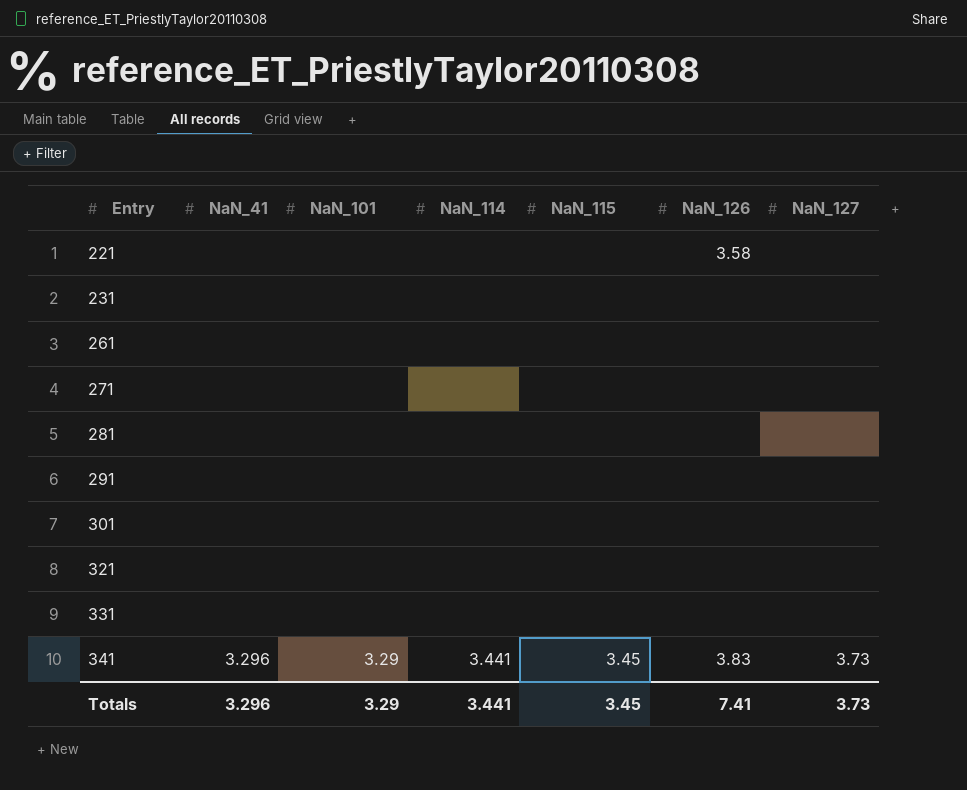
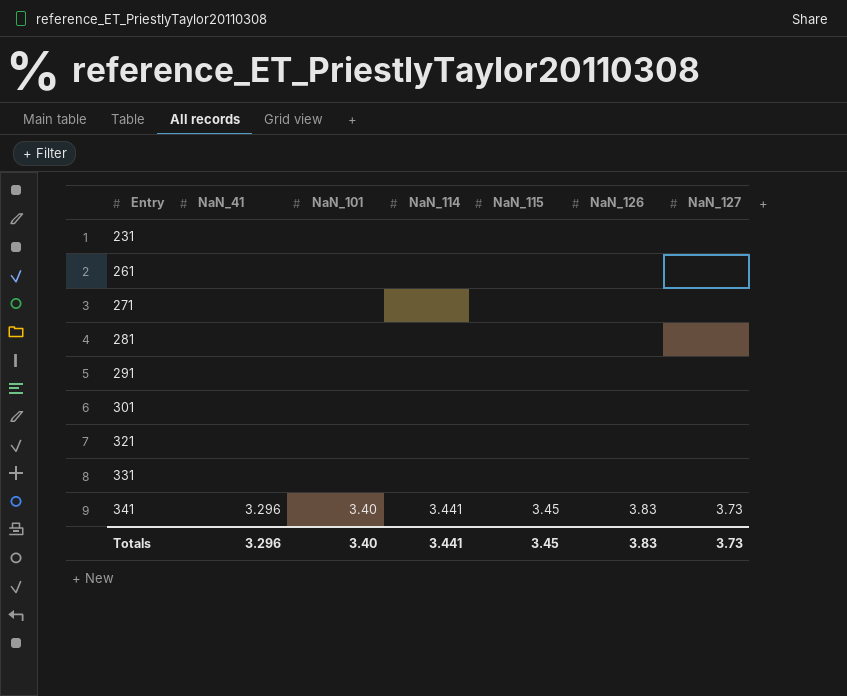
row 221: none | none | none | none | 3.58 | none -> none
341 | NaN_101: 3.29 -> 3.40
Totals | NaN_101: 3.29 -> 3.40
Totals | NaN_126: 7.41 -> 3.83

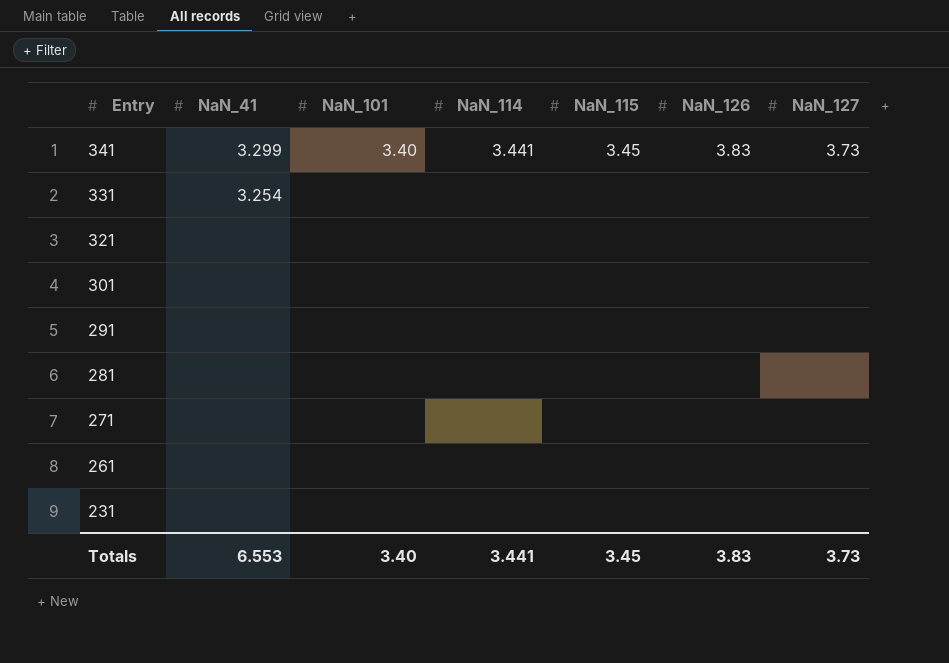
row order: Entry ascending -> Entry descending
341 | NaN_41: 3.296 -> 3.299
331 | NaN_41: none -> 3.254
Totals | NaN_41: 3.296 -> 6.553

